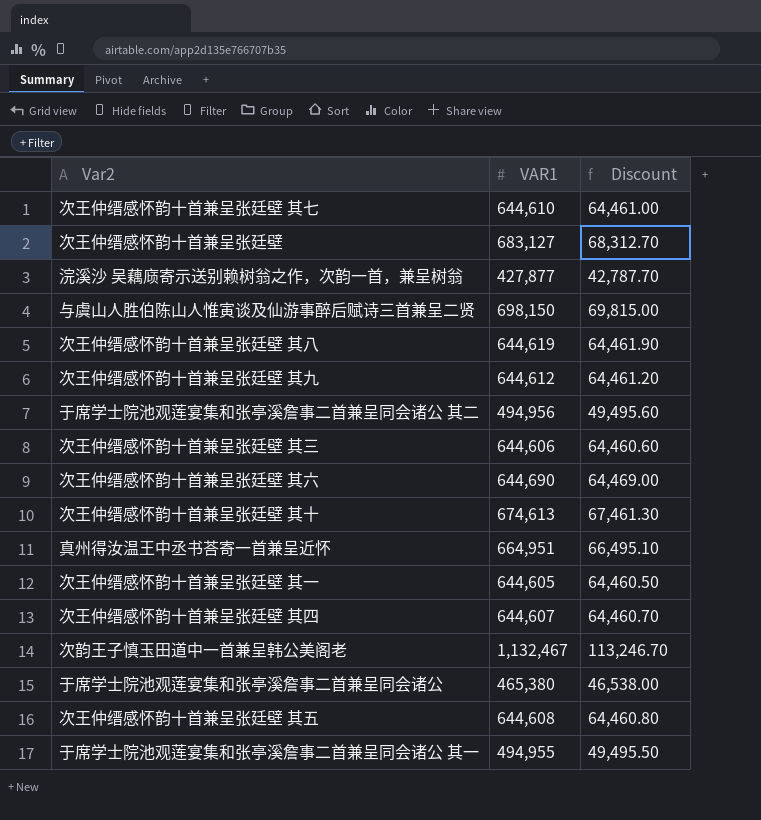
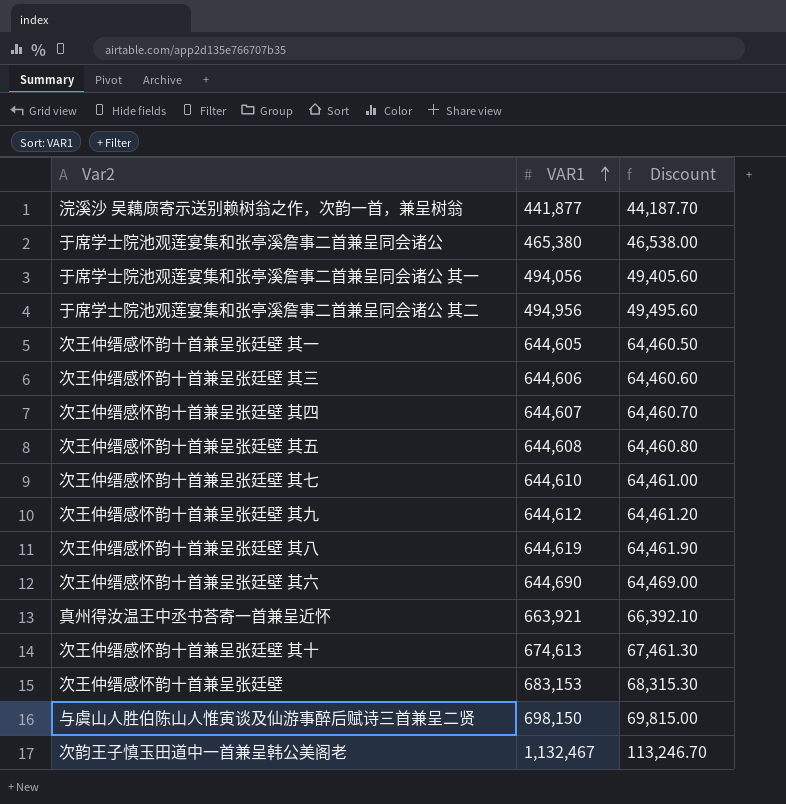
row order: none -> VAR1 ascending
浣溪沙 吴藕庼寄示送别赖树翁之作，次韵一首，兼呈树翁 | VAR1: 427,877 -> 441,877
浣溪沙 吴藕庼寄示送别赖树翁之作，次韵一首，兼呈树翁 | Discount: 42,787.70 -> 44,187.70
于席学士院池观莲宴集和张亭溪詹事二首兼呈同会诸公 其一 | VAR1: 494,955 -> 494,056
于席学士院池观莲宴集和张亭溪詹事二首兼呈同会诸公 其一 | Discount: 49,495.50 -> 49,405.60
真州得汝温王中丞书荅寄一首兼呈近怀 | VAR1: 664,951 -> 663,921
真州得汝温王中丞书荅寄一首兼呈近怀 | Discount: 66,495.10 -> 66,392.10
次王仲缙感怀韵十首兼呈张廷壁 | VAR1: 683,127 -> 683,153
次王仲缙感怀韵十首兼呈张廷壁 | Discount: 68,312.70 -> 68,315.30

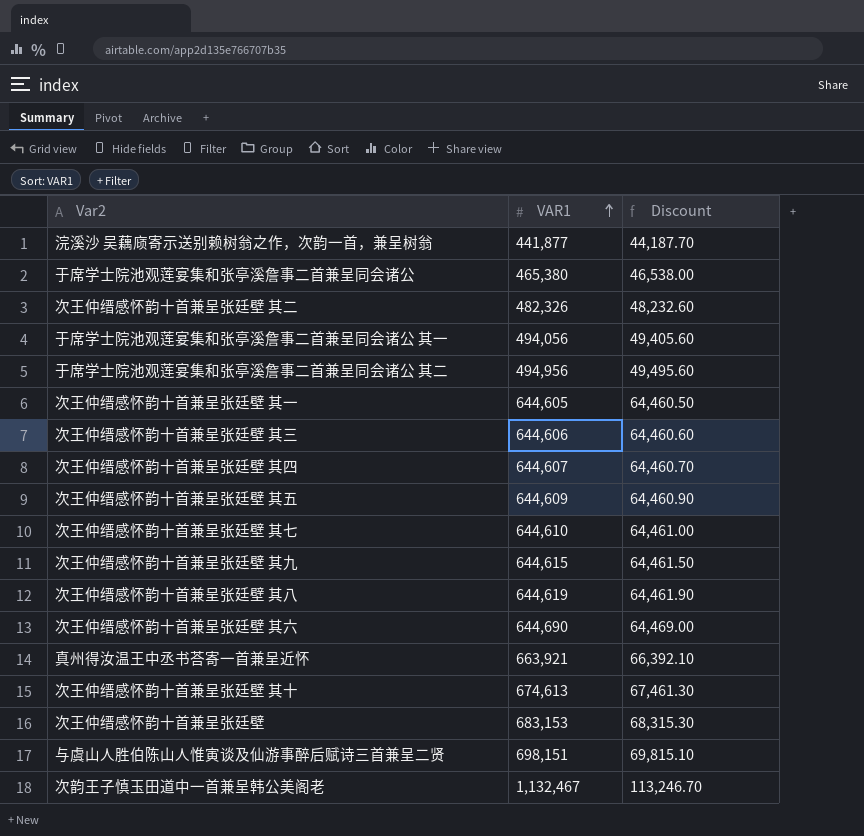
row 次王仲缙感怀韵十首兼呈张廷壁 其二: none -> 482,326 | 48,232.60
次王仲缙感怀韵十首兼呈张廷壁 其五 | VAR1: 644,608 -> 644,609
次王仲缙感怀韵十首兼呈张廷壁 其五 | Discount: 64,460.80 -> 64,460.90
次王仲缙感怀韵十首兼呈张廷壁 其九 | VAR1: 644,612 -> 644,615
次王仲缙感怀韵十首兼呈张廷壁 其九 | Discount: 64,461.20 -> 64,461.50
与虞山人胜伯陈山人惟寅谈及仙游事醉后赋诗三首兼呈二贤 | VAR1: 698,150 -> 698,151
与虞山人胜伯陈山人惟寅谈及仙游事醉后赋诗三首兼呈二贤 | Discount: 69,815.00 -> 69,815.10

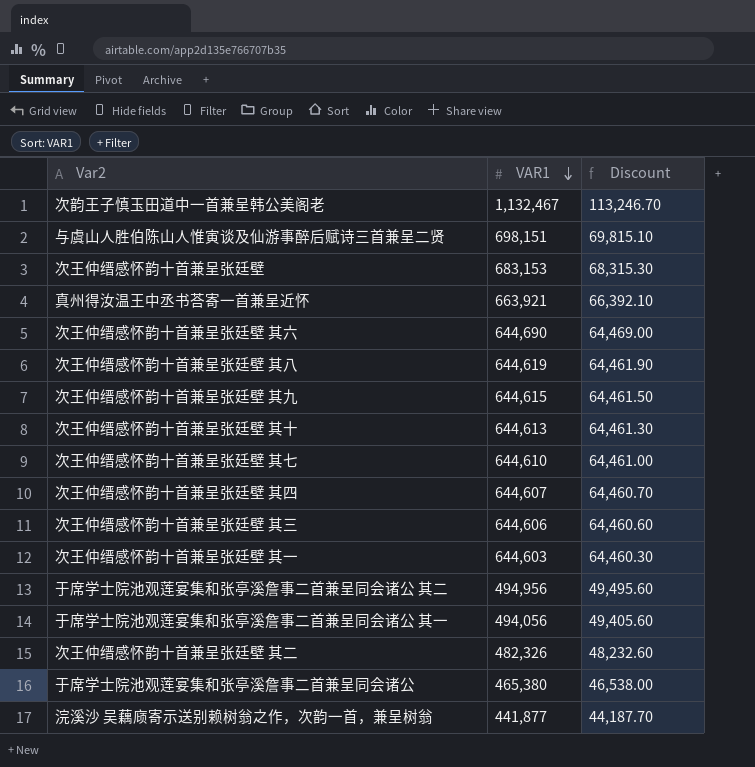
row order: VAR1 ascending -> VAR1 descending
row 次王仲缙感怀韵十首兼呈张廷壁 其五: 644,609 | 64,460.90 -> none
次王仲缙感怀韵十首兼呈张廷壁 其十 | VAR1: 674,613 -> 644,613
次王仲缙感怀韵十首兼呈张廷壁 其十 | Discount: 67,461.30 -> 64,461.30
次王仲缙感怀韵十首兼呈张廷壁 其一 | VAR1: 644,605 -> 644,603
次王仲缙感怀韵十首兼呈张廷壁 其一 | Discount: 64,460.50 -> 64,460.30

